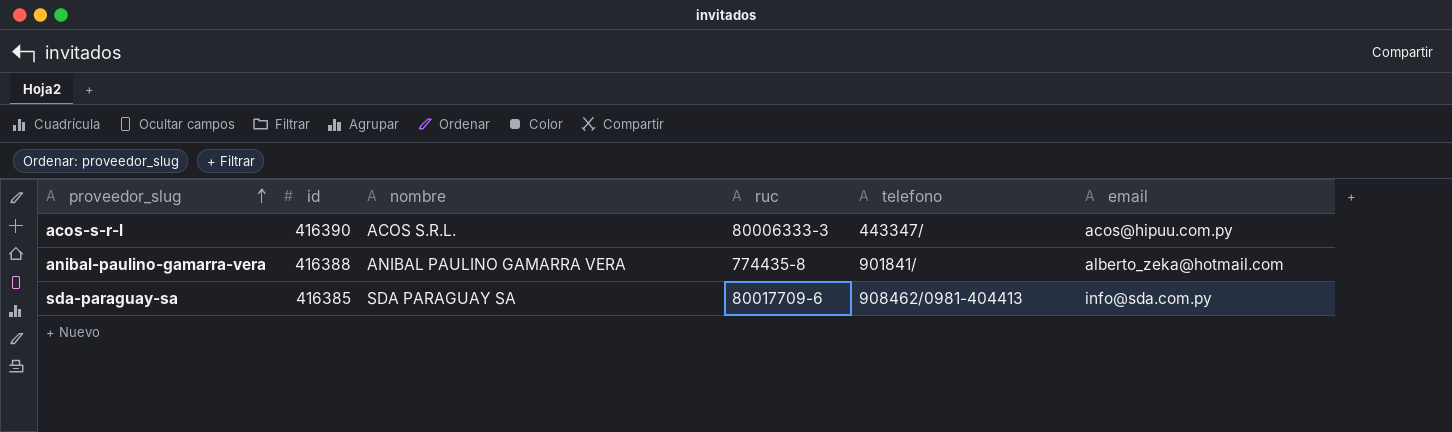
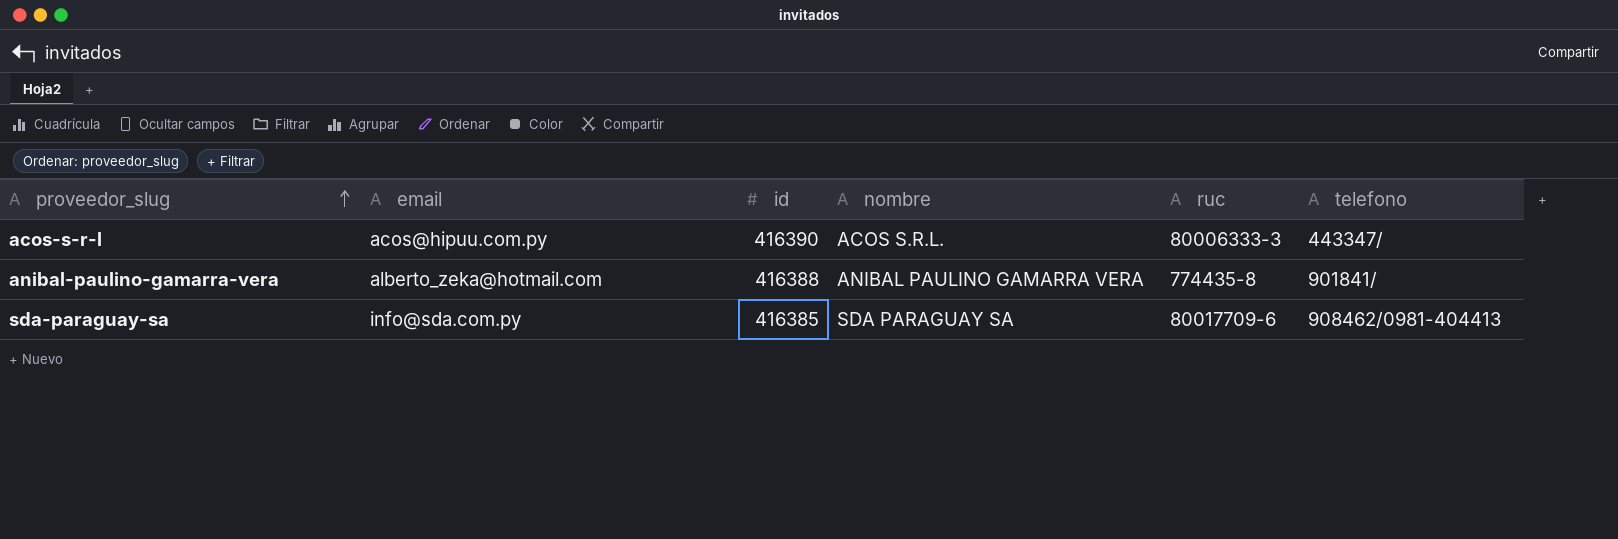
column email | position: 6 -> 2

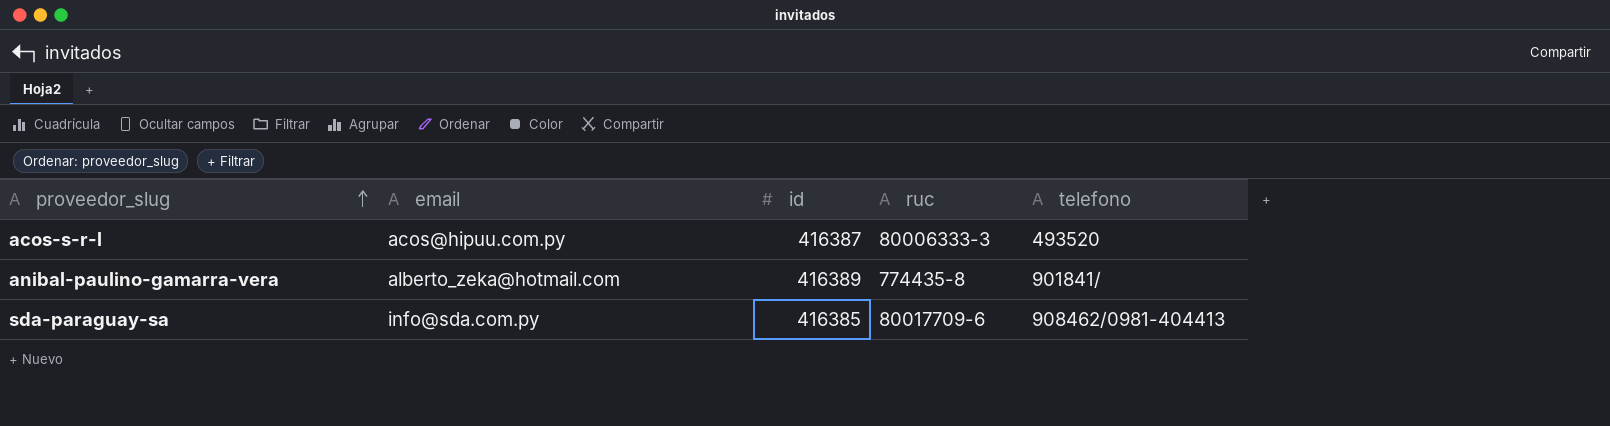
column nombre | position: 4 -> none
acos-s-r-l | id: 416390 -> 416387
acos-s-r-l | telefono: 443347/ -> 493520
anibal-paulino-gamarra-vera | id: 416388 -> 416389

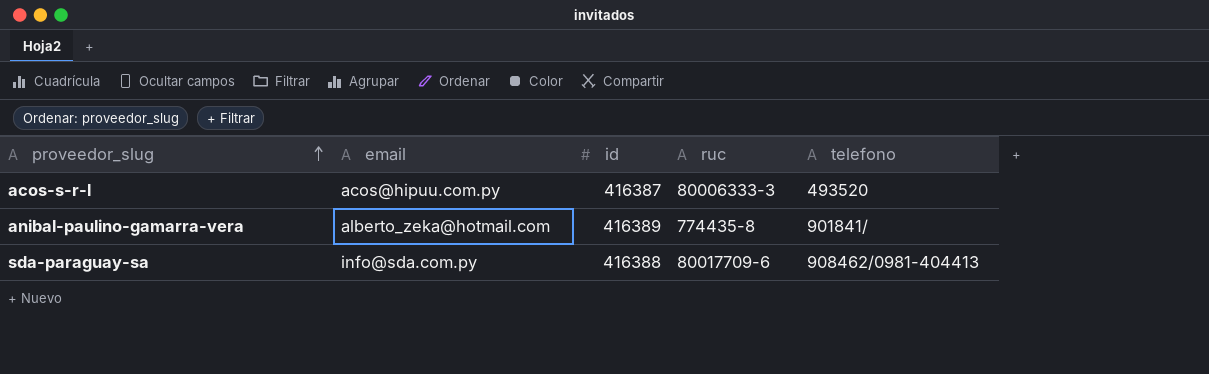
sda-paraguay-sa | id: 416385 -> 416388

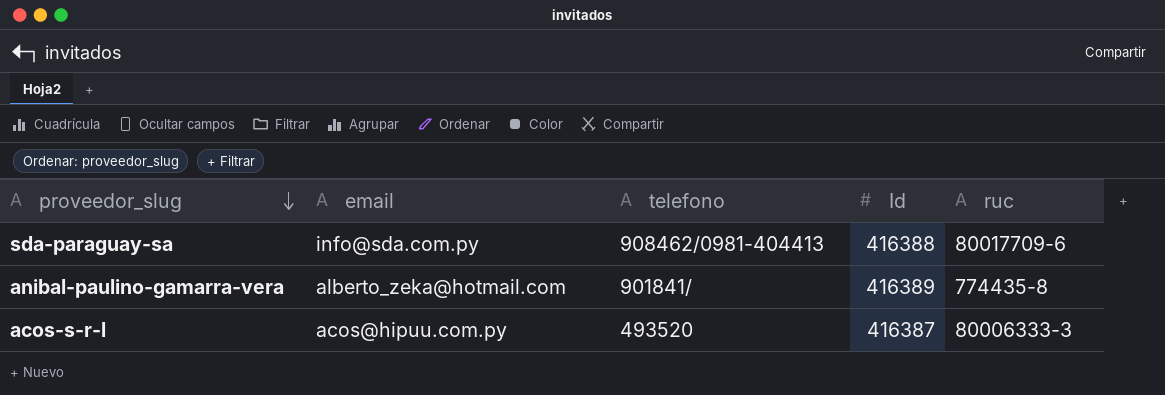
row order: proveedor_slug ascending -> proveedor_slug descending
column telefono | position: 5 -> 3
column name: id -> Id

